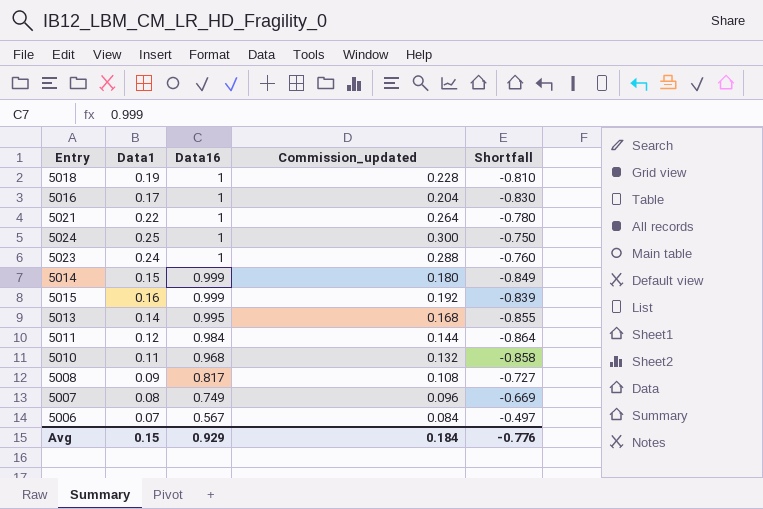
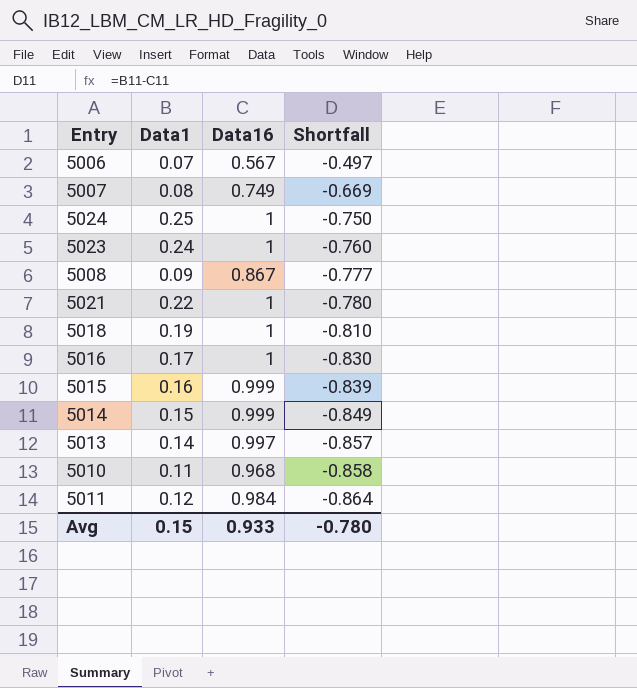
row order: Data16 descending -> Shortfall descending
column Commission_updated | formula: [Data1] * 1.2 -> none
5008 | Data16: 0.817 -> 0.867
5008 | Shortfall: -0.727 -> -0.777
5013 | Data16: 0.995 -> 0.997
5013 | Shortfall: -0.855 -> -0.857
Avg | Data16: 0.929 -> 0.933
Avg | Shortfall: -0.776 -> -0.780

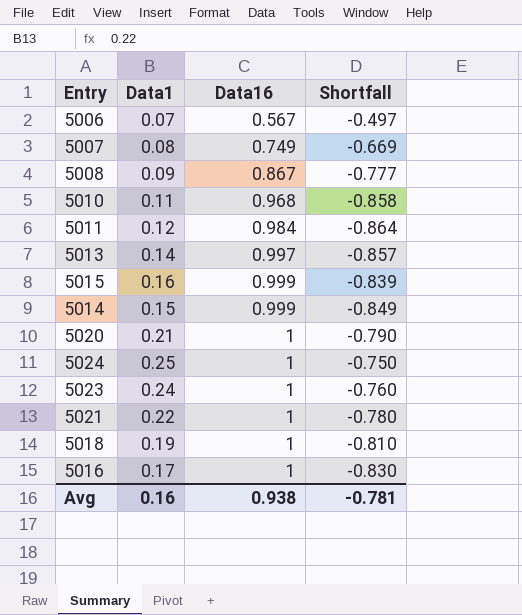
row order: Shortfall descending -> Data16 ascending
row 5020: none -> 0.21 | 1 | -0.790
Avg | Data1: 0.15 -> 0.16
Avg | Data16: 0.933 -> 0.938
Avg | Shortfall: -0.780 -> -0.781

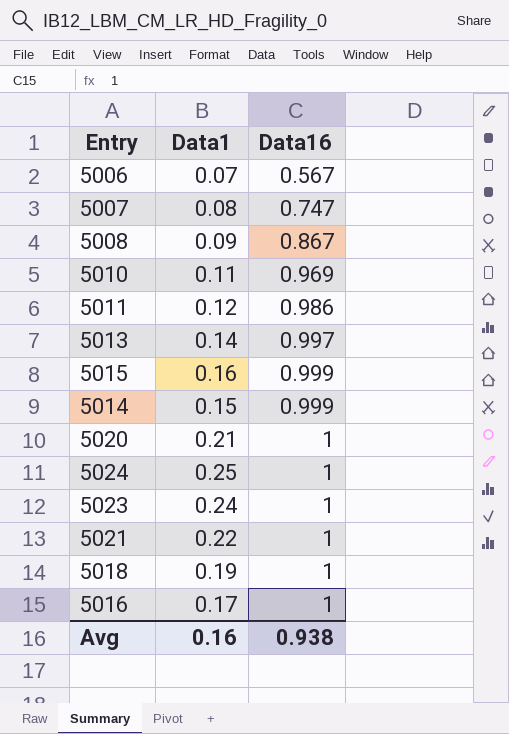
column Shortfall | formula: [Data1] - [Data16] -> none
5007 | Data16: 0.749 -> 0.747
5010 | Data16: 0.968 -> 0.969
5011 | Data16: 0.984 -> 0.986

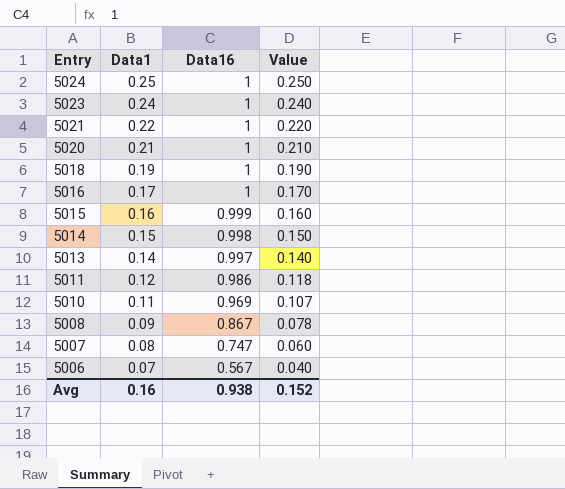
row order: Data16 ascending -> Entry descending
column Value | formula: none -> [Data1] * [Data16]
5014 | Data16: 0.999 -> 0.998

